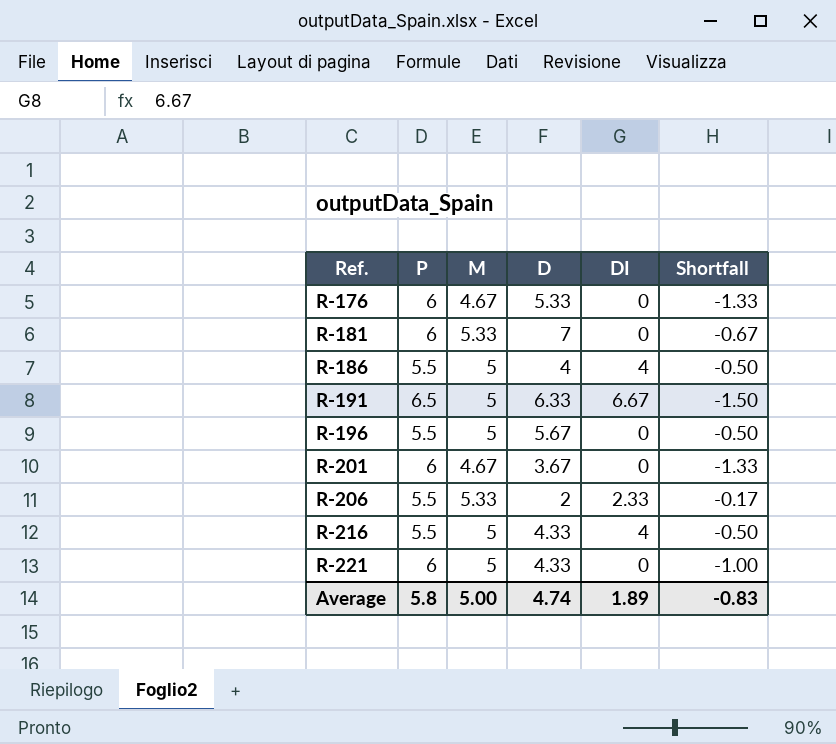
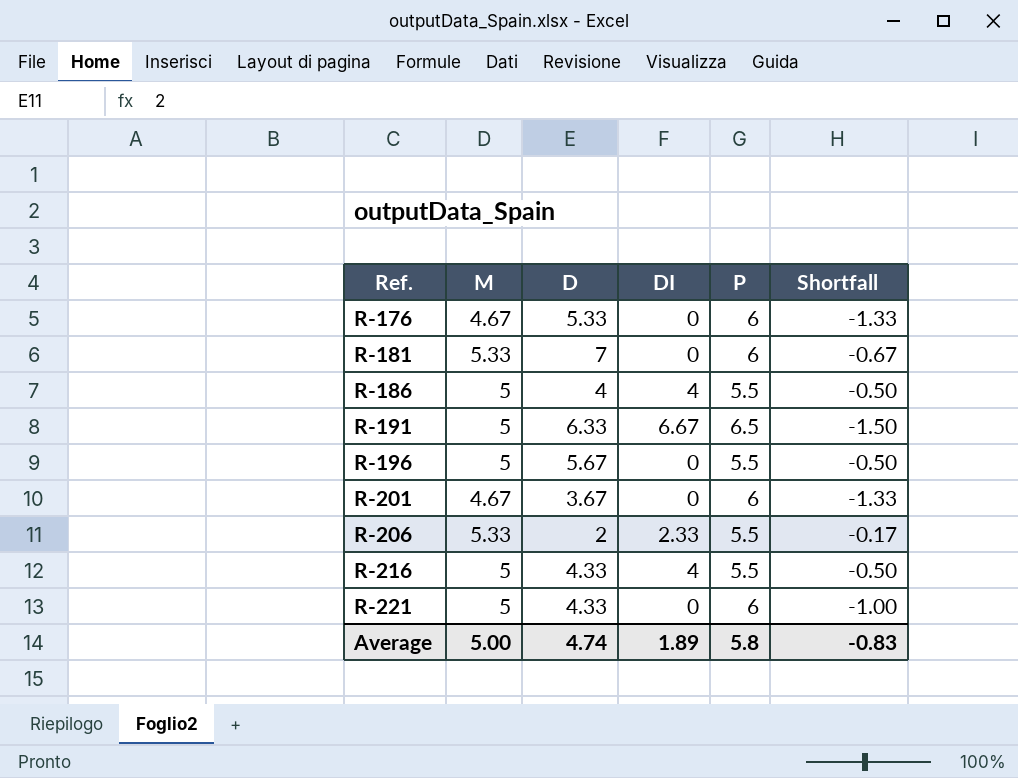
column P | position: 2 -> 5

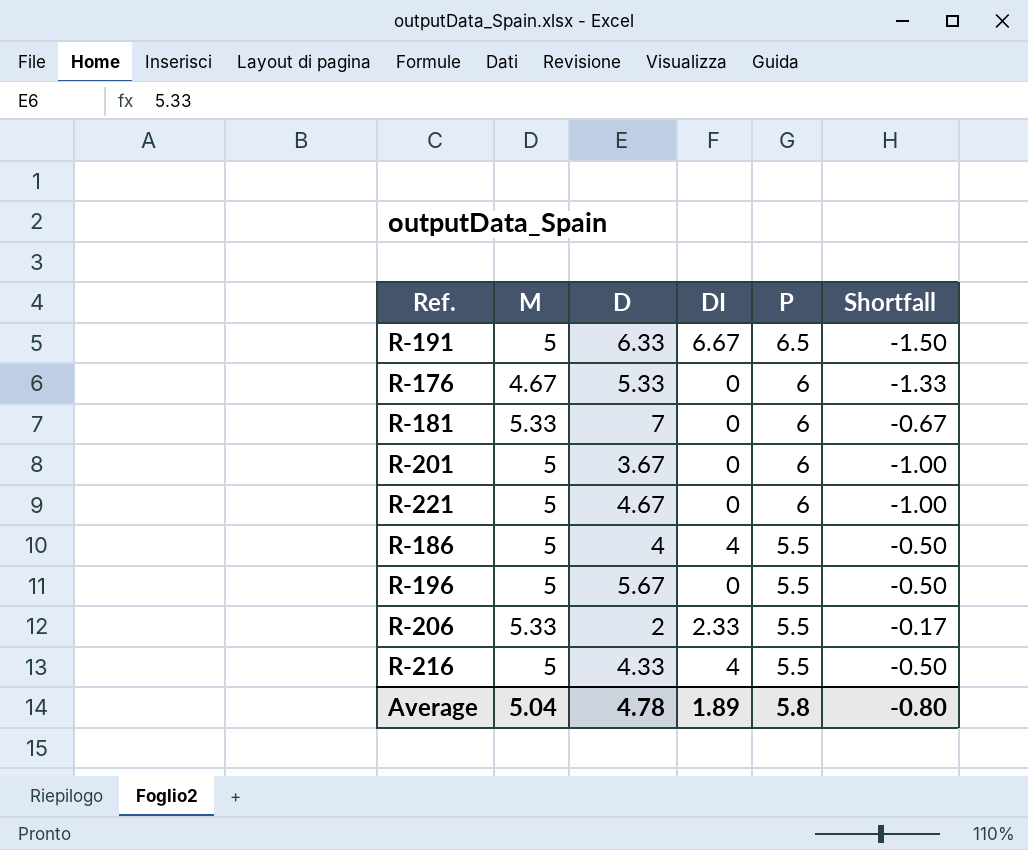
row order: Ref. ascending -> P descending
R-201 | M: 4.67 -> 5
R-201 | Shortfall: -1.33 -> -1.00
R-221 | D: 4.33 -> 4.67
Average | M: 5.00 -> 5.04
Average | D: 4.74 -> 4.78
Average | Shortfall: -0.83 -> -0.80

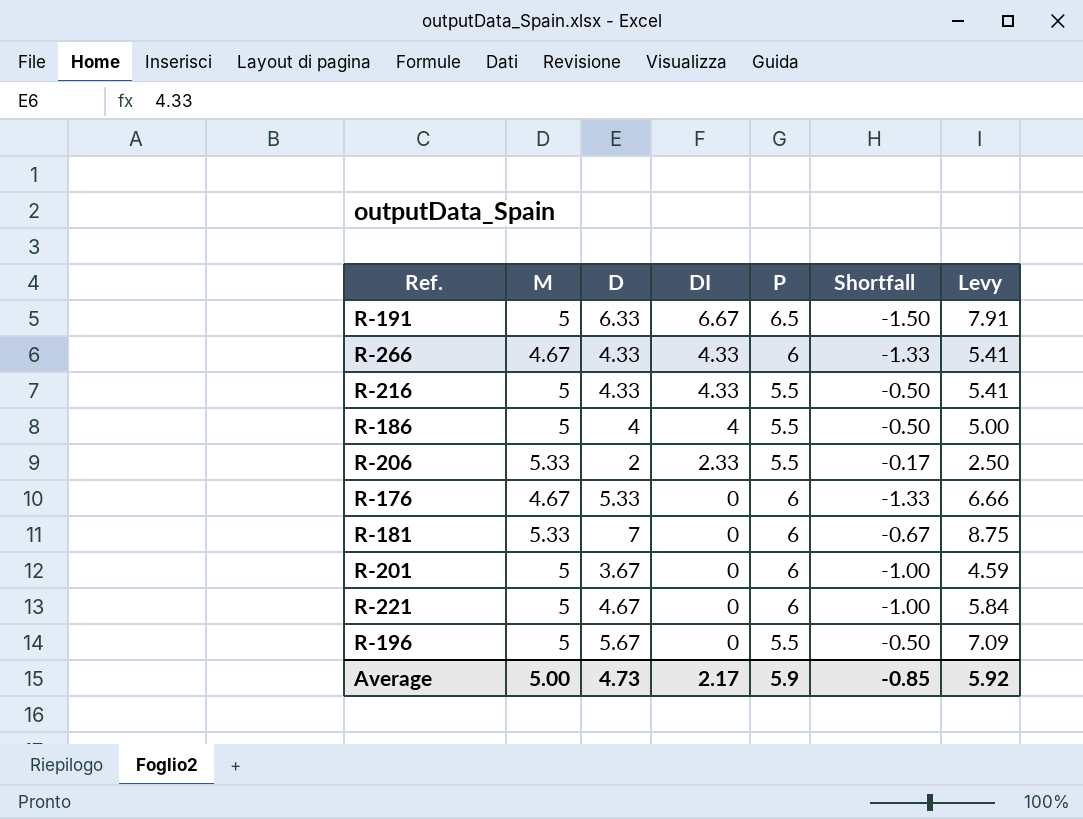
row order: P descending -> DI descending
column Levy | formula: none -> [D] * 1.25
row R-266: none -> 4.67 | 4.33 | 4.33 | 6 | -1.33 | 5.41
R-216 | DI: 4 -> 4.33
Average | M: 5.04 -> 5.00
Average | D: 4.78 -> 4.73
Average | DI: 1.89 -> 2.17
Average | P: 5.8 -> 5.9
Average | Shortfall: -0.80 -> -0.85

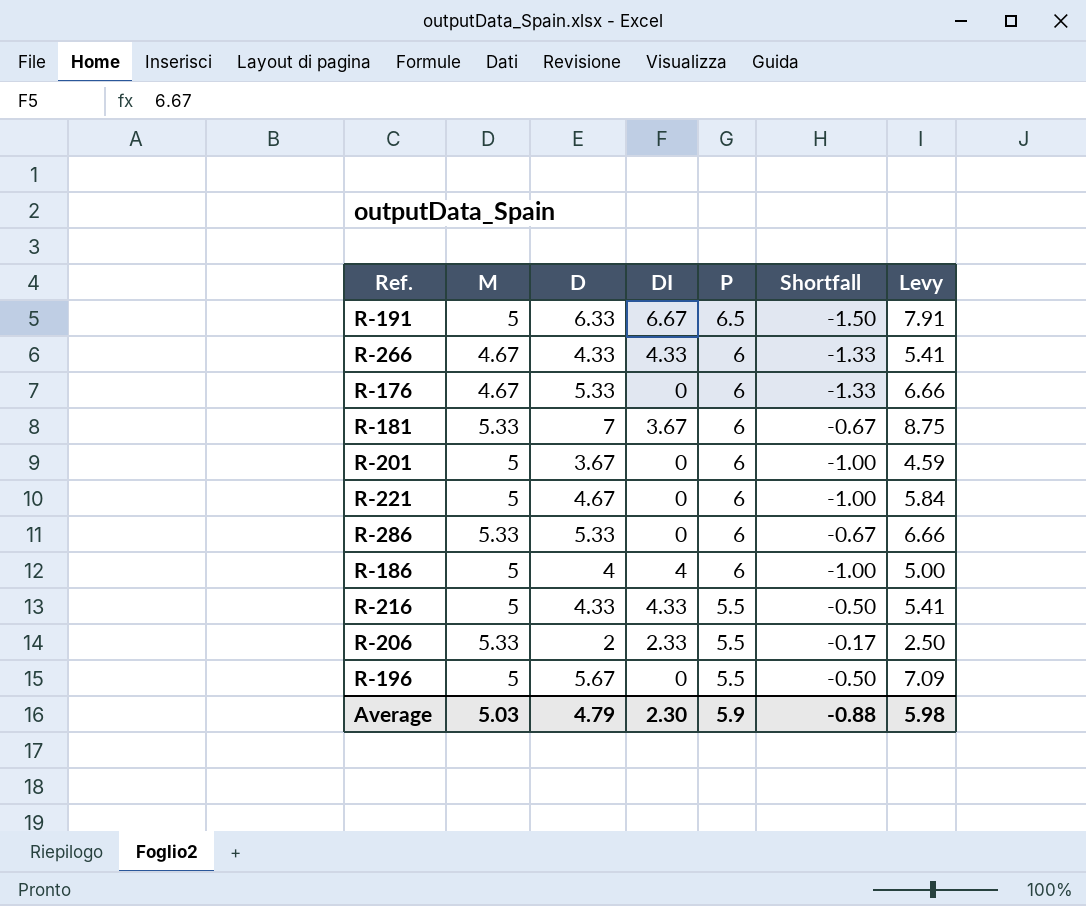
row order: DI descending -> P descending
R-181 | DI: 0 -> 3.67
row R-286: none -> 5.33 | 5.33 | 0 | 6 | -0.67 | 6.66
R-186 | P: 5.5 -> 6
R-186 | Shortfall: -0.50 -> -1.00
Average | M: 5.00 -> 5.03
Average | D: 4.73 -> 4.79
Average | DI: 2.17 -> 2.30
Average | Shortfall: -0.85 -> -0.88
Average | Levy: 5.92 -> 5.98

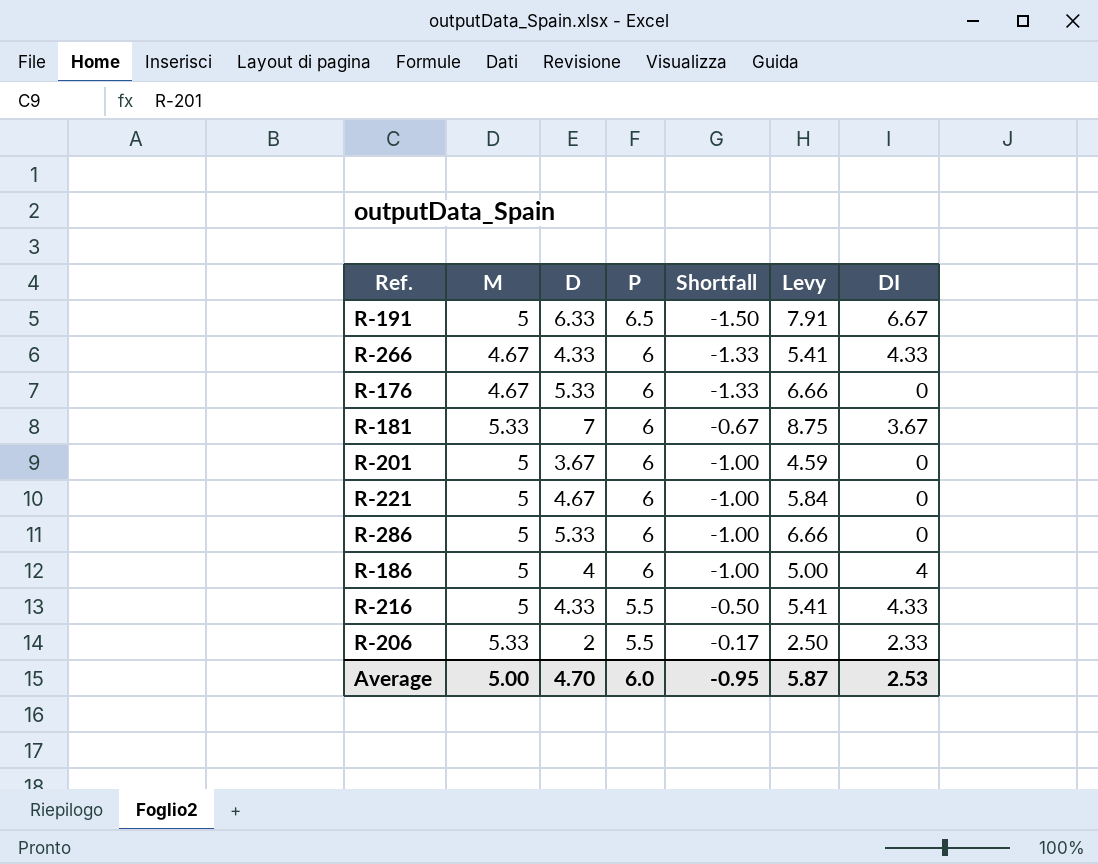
column DI | position: 4 -> 7
row R-196: 5 | 5.67 | 0 | 5.5 | -0.50 | 7.09 -> none
R-286 | M: 5.33 -> 5
R-286 | Shortfall: -0.67 -> -1.00
Average | M: 5.03 -> 5.00
Average | D: 4.79 -> 4.70
Average | P: 5.9 -> 6.0
Average | Shortfall: -0.88 -> -0.95
Average | Levy: 5.98 -> 5.87
Average | DI: 2.30 -> 2.53

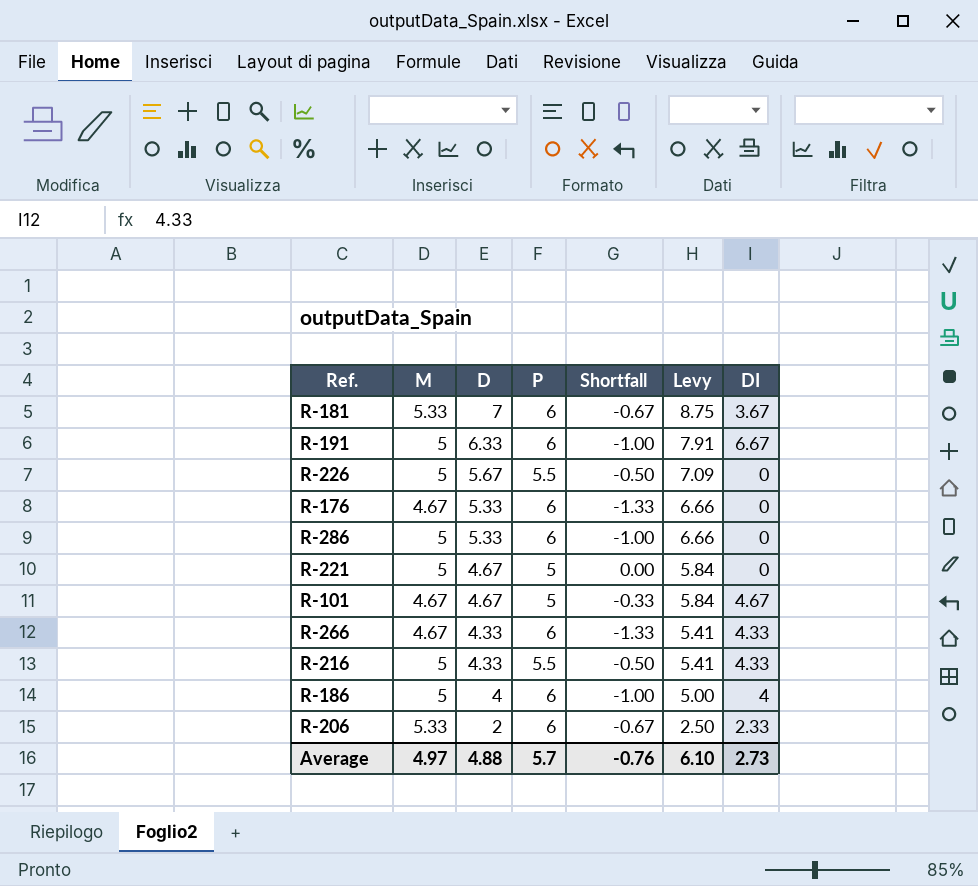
row order: P descending -> D descending
row R-201: 5 | 3.67 | 6 | -1.00 | 4.59 | 0 -> none
R-191 | P: 6.5 -> 6
R-191 | Shortfall: -1.50 -> -1.00
row R-226: none -> 5 | 5.67 | 5.5 | -0.50 | 7.09 | 0
R-221 | P: 6 -> 5
R-221 | Shortfall: -1.00 -> 0.00
row R-101: none -> 4.67 | 4.67 | 5 | -0.33 | 5.84 | 4.67
R-206 | P: 5.5 -> 6
R-206 | Shortfall: -0.17 -> -0.67
Average | M: 5.00 -> 4.97
Average | D: 4.70 -> 4.88
Average | P: 6.0 -> 5.7
Average | Shortfall: -0.95 -> -0.76
Average | Levy: 5.87 -> 6.10
Average | DI: 2.53 -> 2.73

